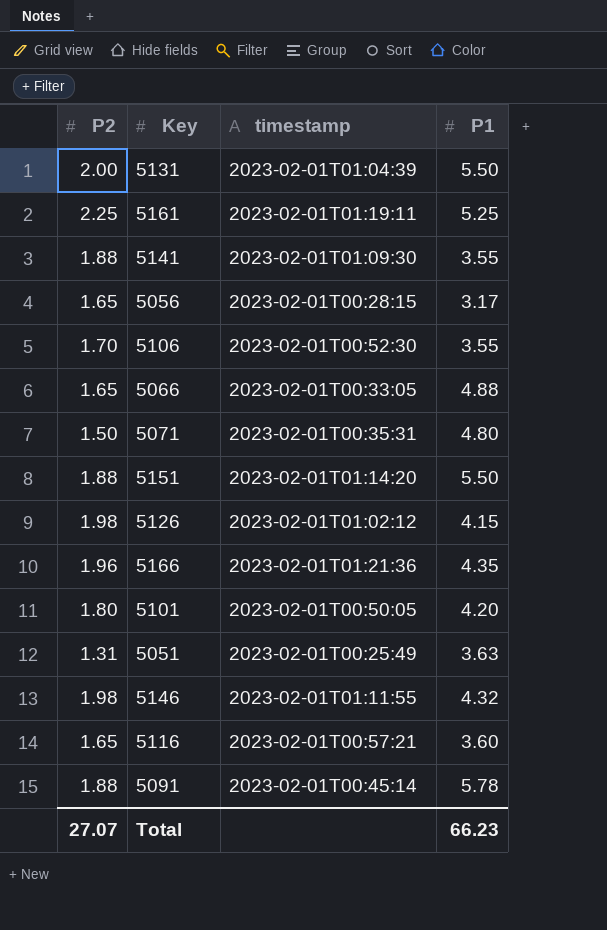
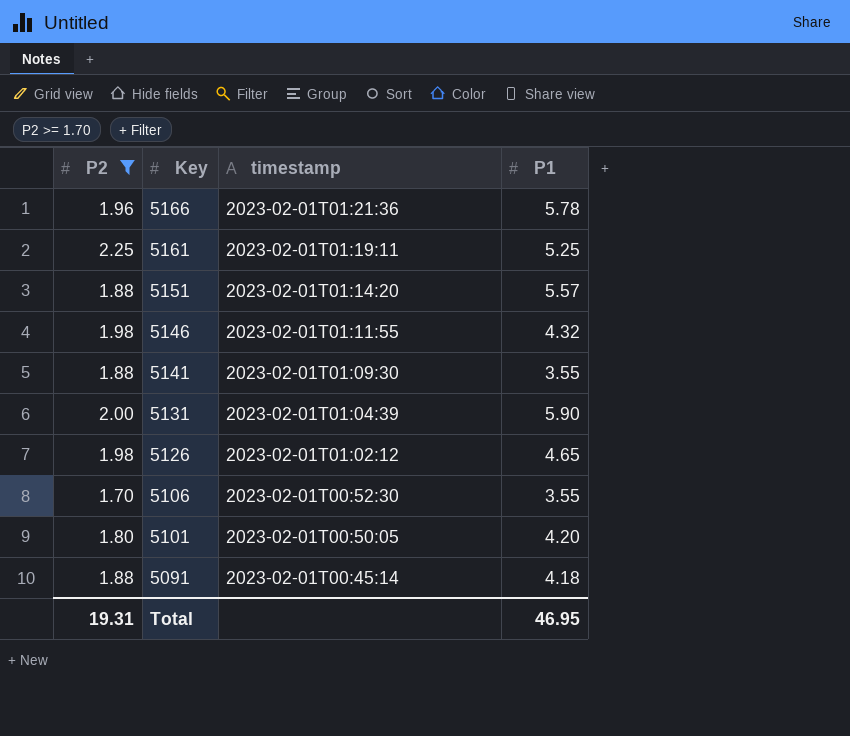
filter: none -> P2 >= 1.70
row order: none -> Key descending
5166 | P1: 4.35 -> 5.78
5151 | P1: 5.50 -> 5.57
5131 | P1: 5.50 -> 5.90
5126 | P1: 4.15 -> 4.65
5091 | P1: 5.78 -> 4.18
Total | P2: 27.07 -> 19.31
Total | P1: 66.23 -> 46.95

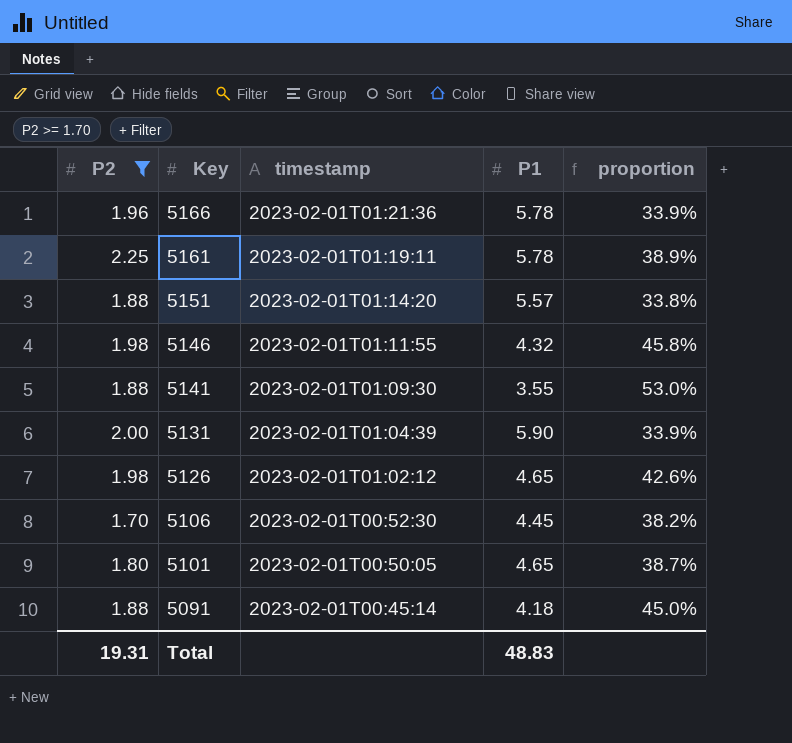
column proportion | formula: none -> [P2] / [P1]
5161 | P1: 5.25 -> 5.78
5106 | P1: 3.55 -> 4.45
5101 | P1: 4.20 -> 4.65
Total | P1: 46.95 -> 48.83

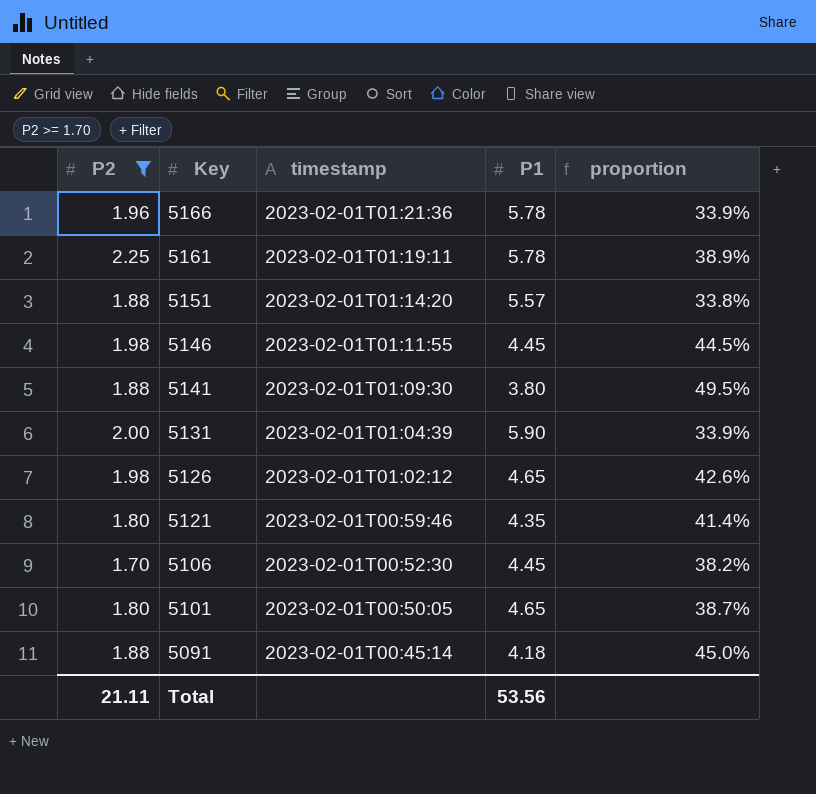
5146 | P1: 4.32 -> 4.45
5146 | proportion: 45.8% -> 44.5%
5141 | P1: 3.55 -> 3.80
5141 | proportion: 53.0% -> 49.5%
row 5121: none -> 1.80 | 2023-02-01T00:59:46 | 4.35 | 41.4%
Total | P2: 19.31 -> 21.11
Total | P1: 48.83 -> 53.56

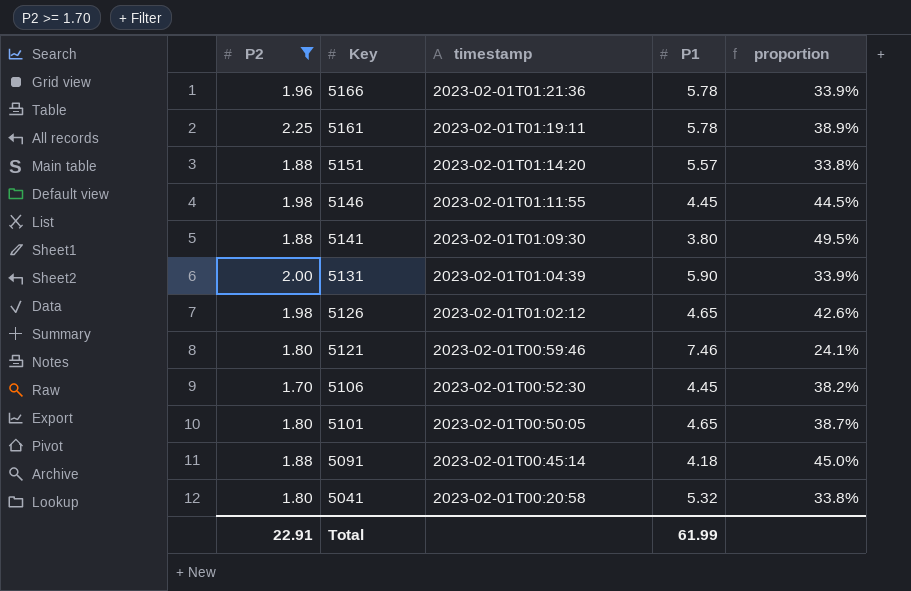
5121 | P1: 4.35 -> 7.46
5121 | proportion: 41.4% -> 24.1%
row 5041: none -> 1.80 | 2023-02-01T00:20:58 | 5.32 | 33.8%
Total | P2: 21.11 -> 22.91
Total | P1: 53.56 -> 61.99

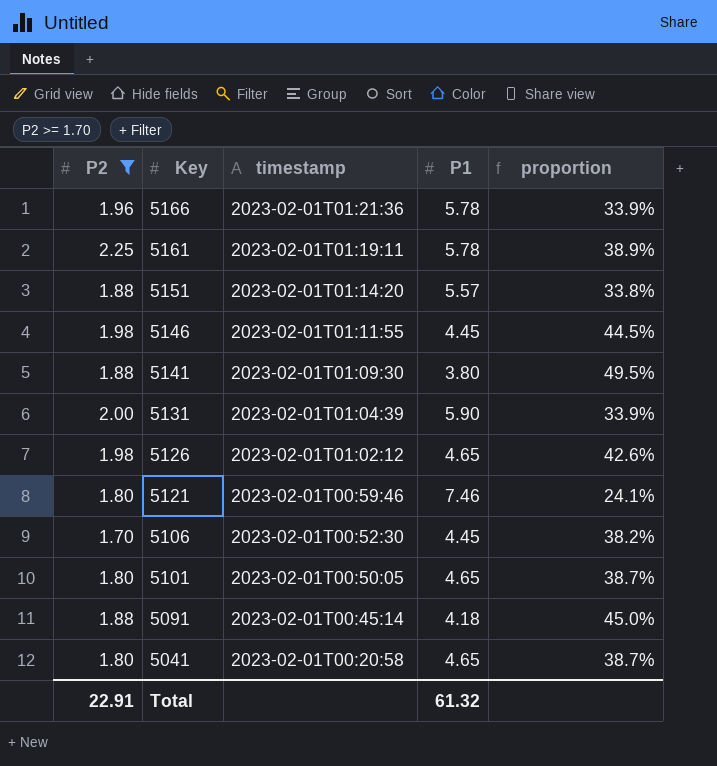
5041 | P1: 5.32 -> 4.65
5041 | proportion: 33.8% -> 38.7%
Total | P1: 61.99 -> 61.32

